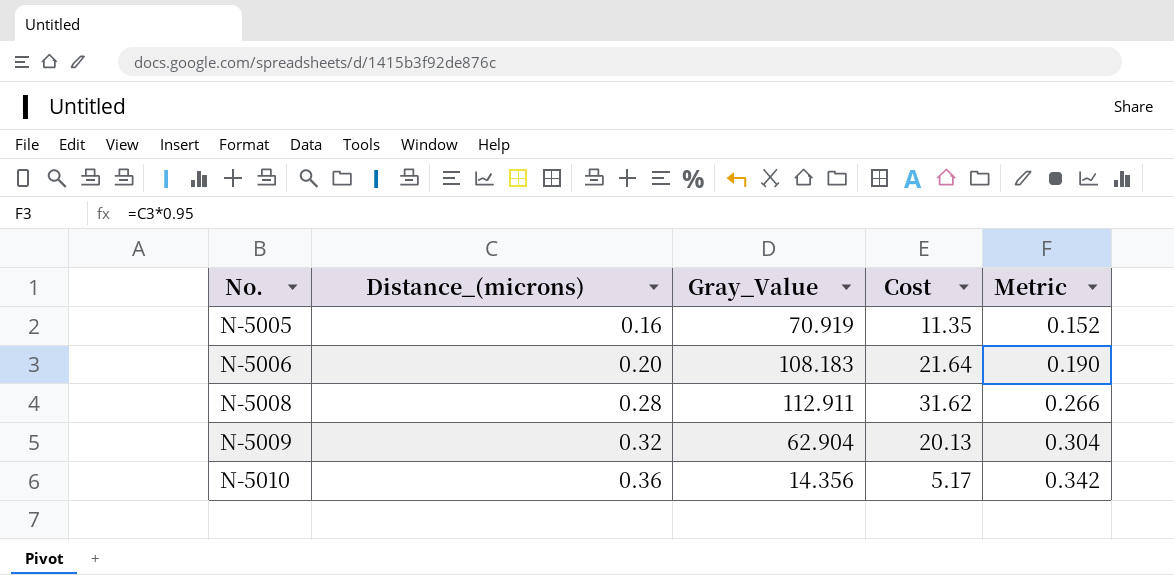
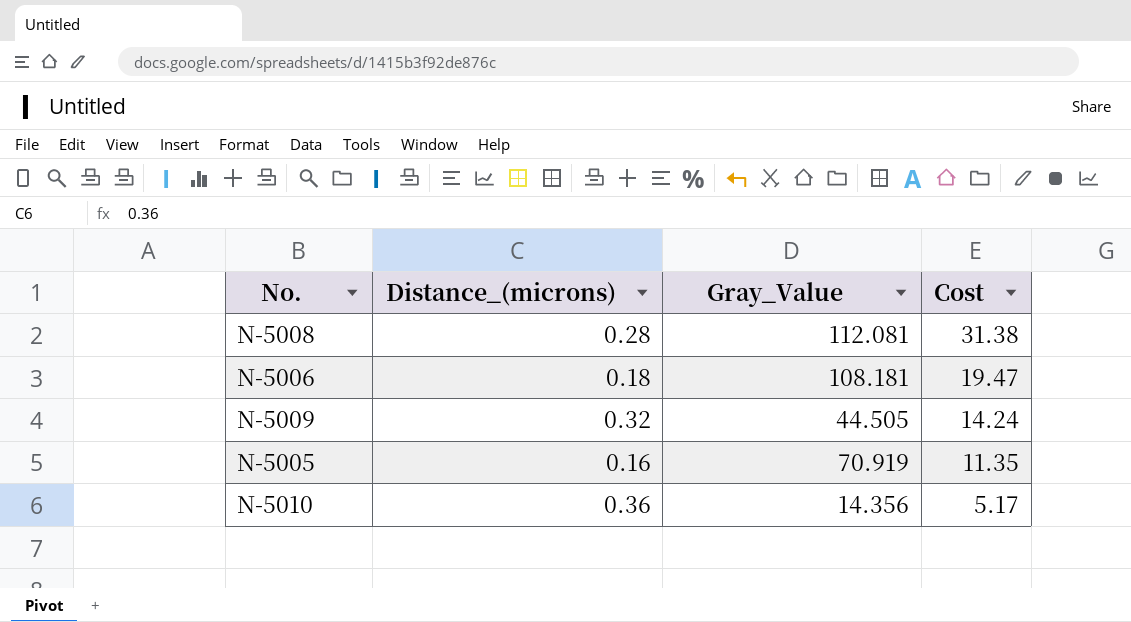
row order: No. ascending -> Cost descending
column Metric | formula: [Distance_(microns)] * 0.95 -> none
N-5008 | Gray_Value: 112.911 -> 112.081
N-5008 | Cost: 31.62 -> 31.38
N-5006 | Distance_(microns): 0.20 -> 0.18
N-5006 | Gray_Value: 108.183 -> 108.181
N-5006 | Cost: 21.64 -> 19.47
N-5009 | Gray_Value: 62.904 -> 44.505
N-5009 | Cost: 20.13 -> 14.24

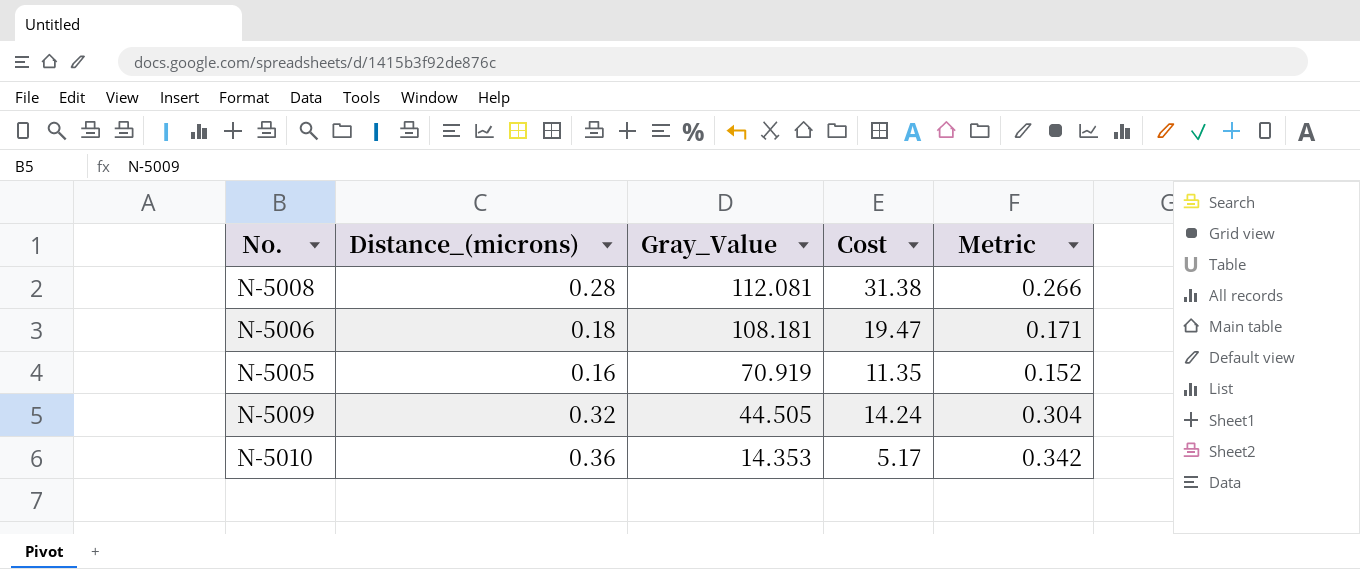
row order: Cost descending -> Gray_Value descending
column Metric | formula: none -> [Distance_(microns)] * 0.95
N-5010 | Gray_Value: 14.356 -> 14.353

